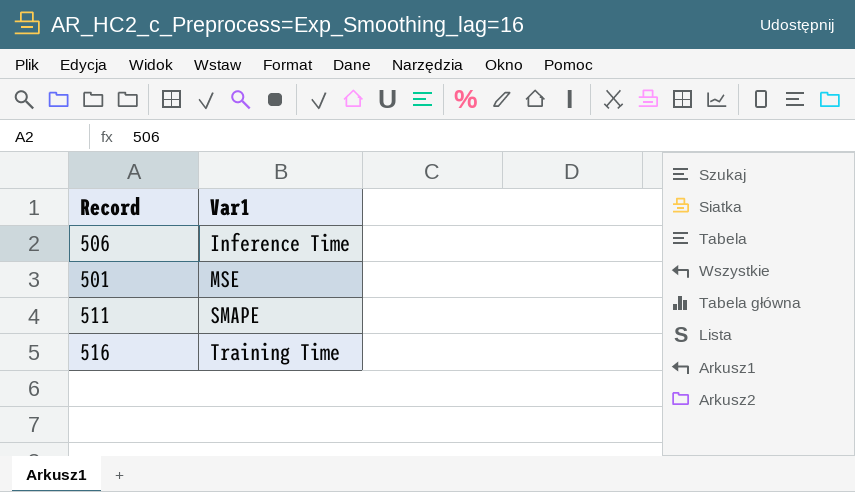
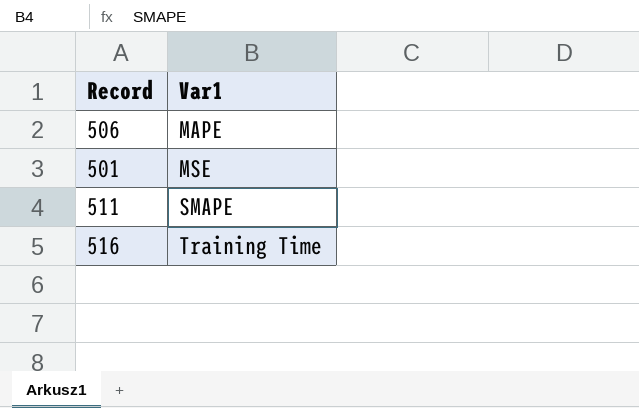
506 | Var1: Inference Time -> MAPE

